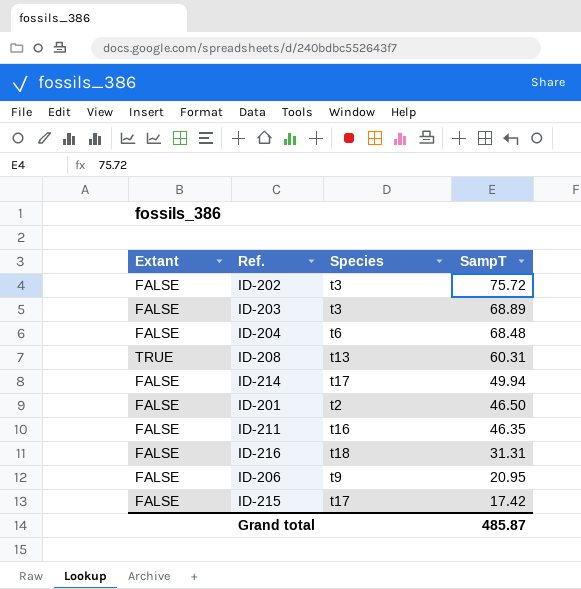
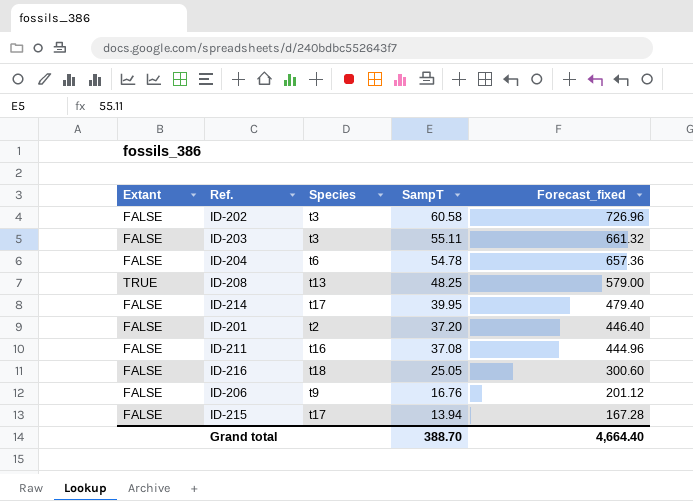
column Forecast_fixed | formula: none -> [SampT] * 12
ID-202 | SampT: 75.72 -> 60.58
ID-203 | SampT: 68.89 -> 55.11
ID-204 | SampT: 68.48 -> 54.78
ID-208 | SampT: 60.31 -> 48.25
ID-214 | SampT: 49.94 -> 39.95
ID-201 | SampT: 46.50 -> 37.20
ID-211 | SampT: 46.35 -> 37.08
ID-216 | SampT: 31.31 -> 25.05
ID-206 | SampT: 20.95 -> 16.76
ID-215 | SampT: 17.42 -> 13.94
Grand total | SampT: 485.87 -> 388.70

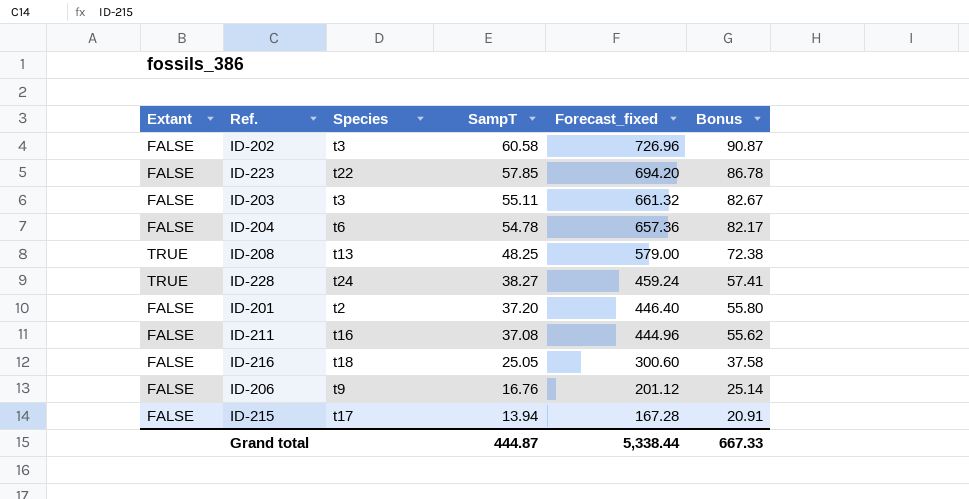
column Bonus | formula: none -> [SampT] * 1.5
row ID-214: FALSE | t17 | 39.95 | 479.40 -> none
row ID-223: none -> FALSE | t22 | 57.85 | 694.20 | 86.78
row ID-228: none -> TRUE | t24 | 38.27 | 459.24 | 57.41
Grand total | SampT: 388.70 -> 444.87
Grand total | Forecast_fixed: 4,664.40 -> 5,338.44

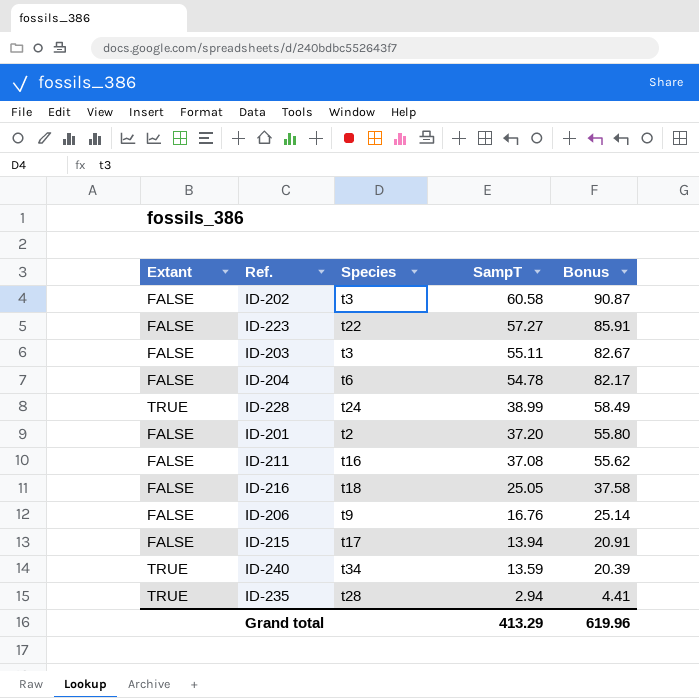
column Forecast_fixed | formula: [SampT] * 12 -> none
row ID-208: TRUE | t13 | 48.25 | 579.00 | 72.38 -> none
ID-223 | SampT: 57.85 -> 57.27
ID-223 | Bonus: 86.78 -> 85.91
ID-228 | SampT: 38.27 -> 38.99
ID-228 | Bonus: 57.41 -> 58.49
row ID-240: none -> TRUE | t34 | 13.59 | 20.39
row ID-235: none -> TRUE | t28 | 2.94 | 4.41
Grand total | SampT: 444.87 -> 413.29
Grand total | Bonus: 667.33 -> 619.96

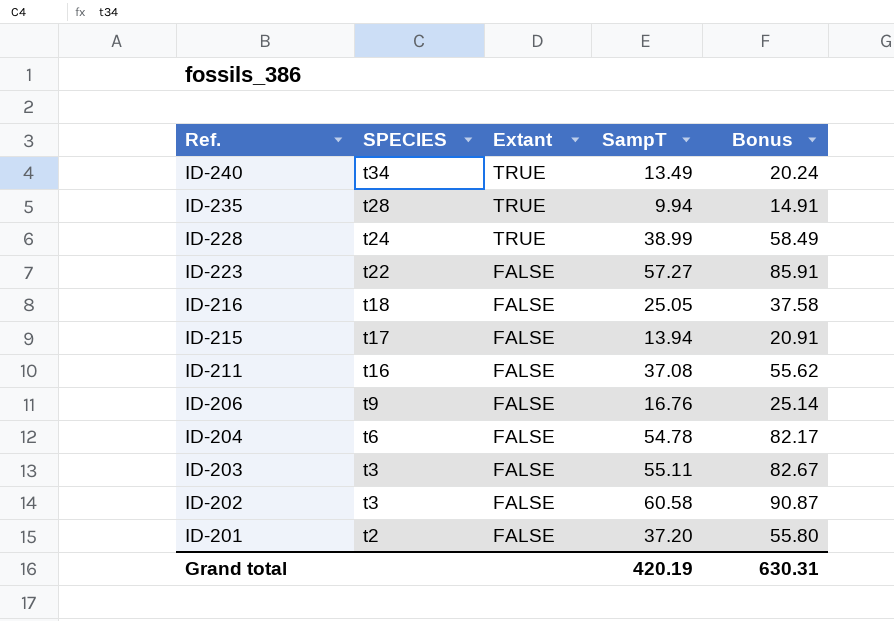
row order: SampT descending -> Ref. descending
column name: Species -> SPECIES
column Extant | position: 1 -> 3
ID-240 | SampT: 13.59 -> 13.49
ID-240 | Bonus: 20.39 -> 20.24
ID-235 | SampT: 2.94 -> 9.94
ID-235 | Bonus: 4.41 -> 14.91
Grand total | SampT: 413.29 -> 420.19
Grand total | Bonus: 619.96 -> 630.31

